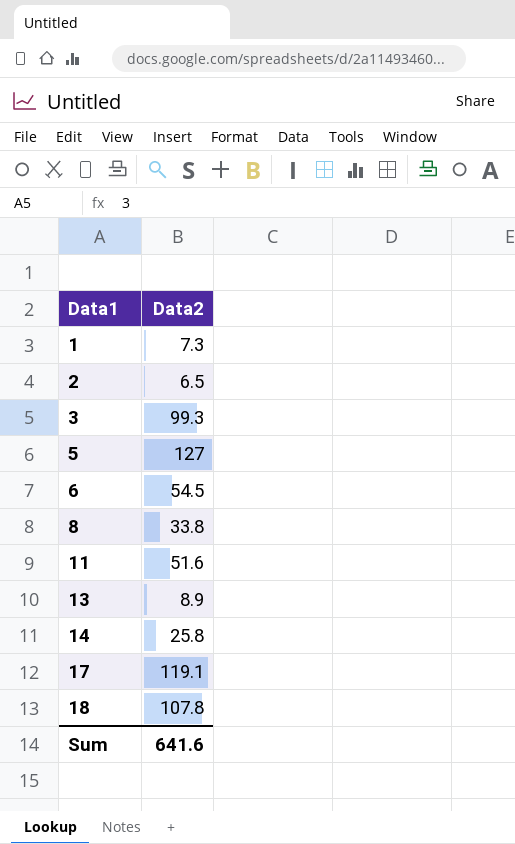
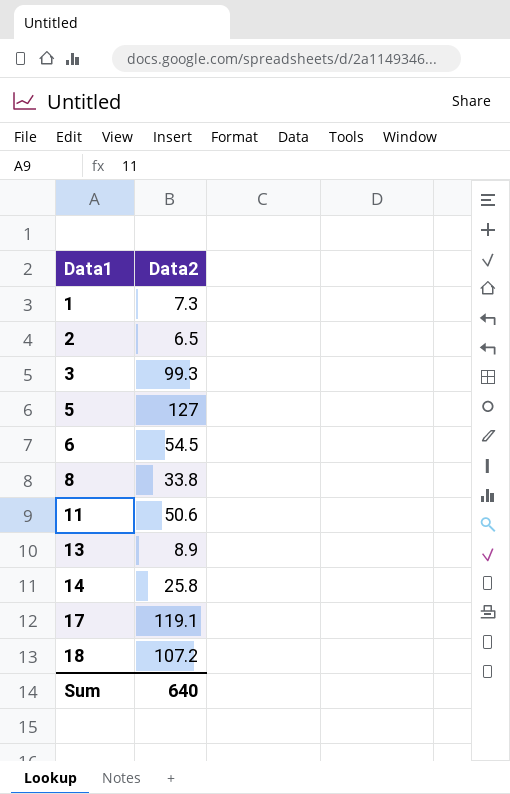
11 | Data2: 51.6 -> 50.6
18 | Data2: 107.8 -> 107.2
Sum | Data2: 641.6 -> 640

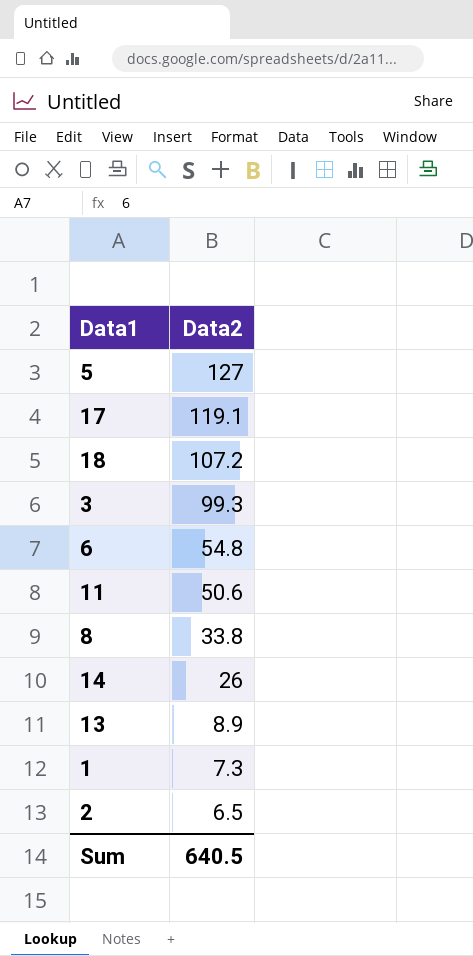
row order: Data1 ascending -> Data2 descending
6 | Data2: 54.5 -> 54.8
14 | Data2: 25.8 -> 26
Sum | Data2: 640 -> 640.5

